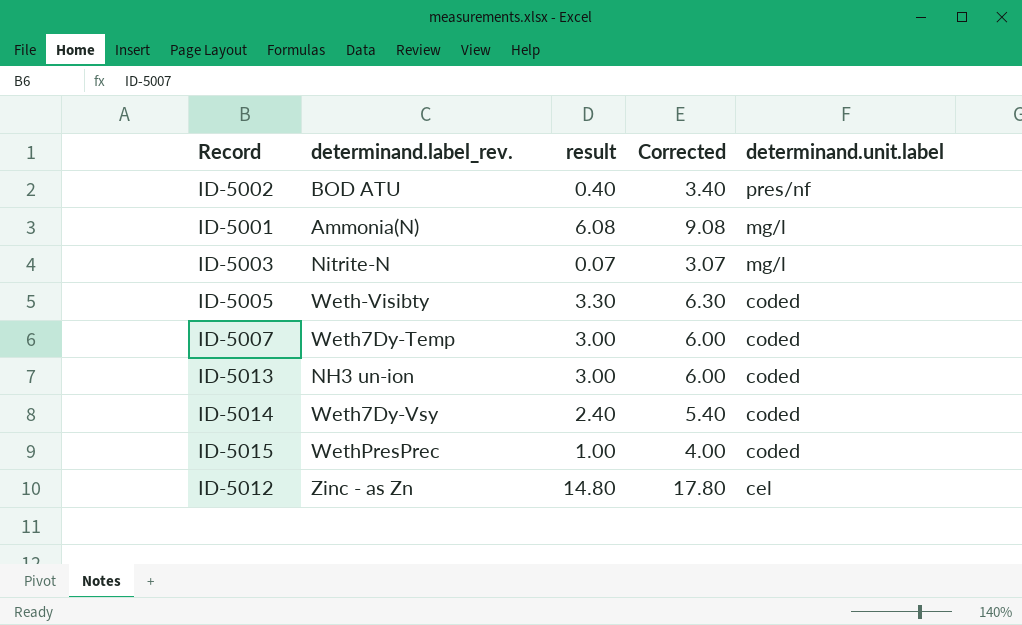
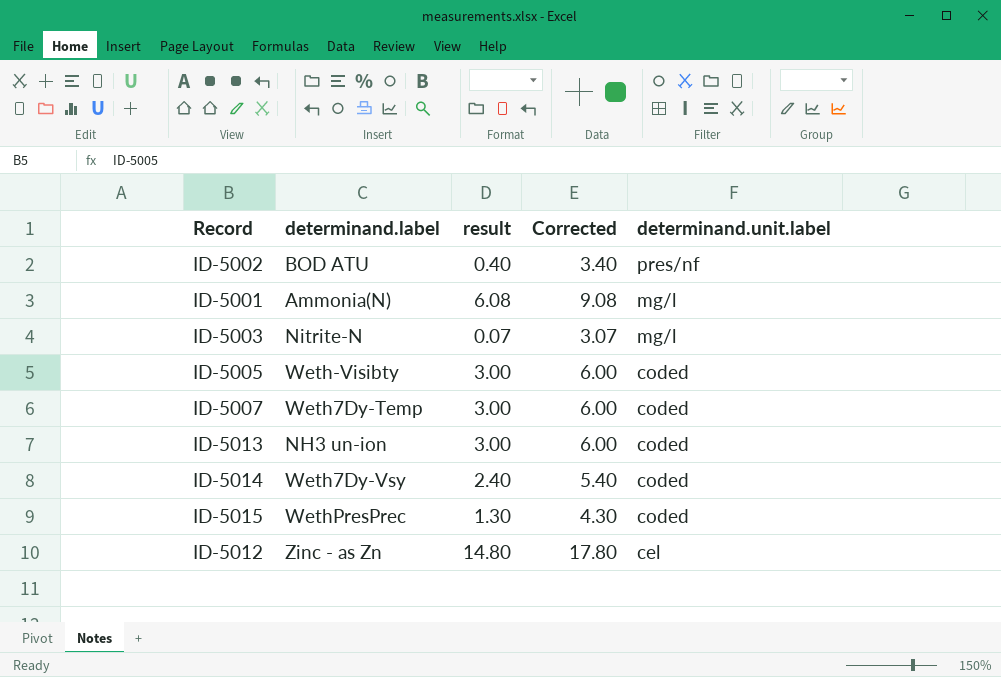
column name: determinand.label_rev. -> determinand.label
ID-5005 | result: 3.30 -> 3.00
ID-5005 | Corrected: 6.30 -> 6.00
ID-5015 | result: 1.00 -> 1.30
ID-5015 | Corrected: 4.00 -> 4.30

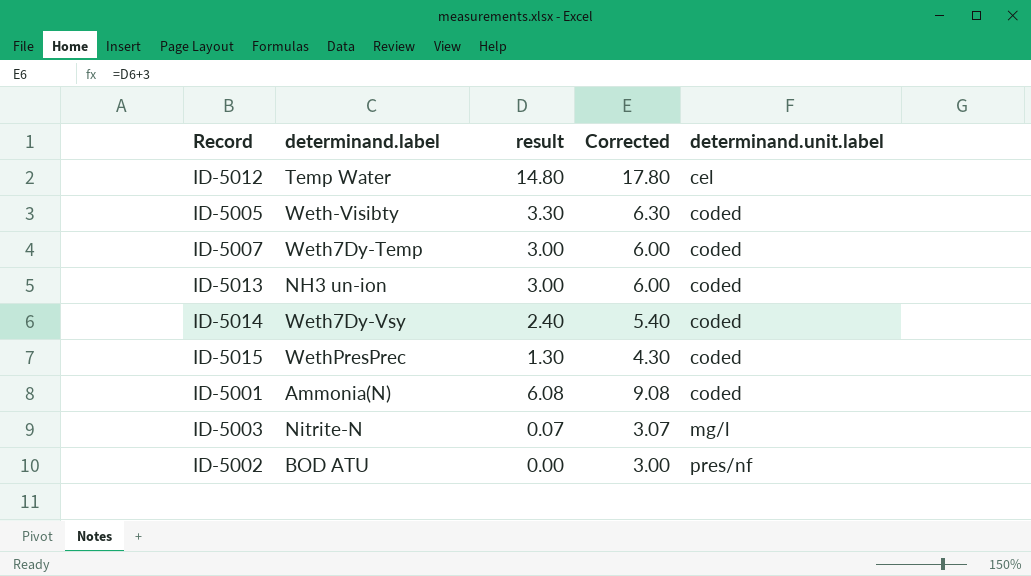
row order: determinand.unit.label descending -> determinand.unit.label ascending
ID-5012 | determinand.label: Zinc - as Zn -> Temp Water
ID-5005 | result: 3.00 -> 3.30
ID-5005 | Corrected: 6.00 -> 6.30
ID-5001 | determinand.unit.label: mg/l -> coded
ID-5002 | result: 0.40 -> 0.00
ID-5002 | Corrected: 3.40 -> 3.00

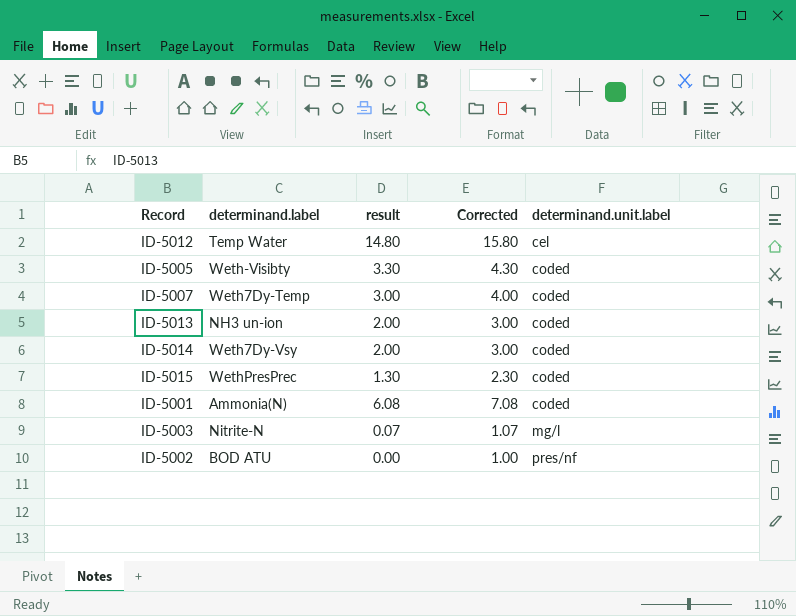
column Corrected | formula: [result] + 3 -> [result] + 1
ID-5013 | result: 3.00 -> 2.00
ID-5014 | result: 2.40 -> 2.00

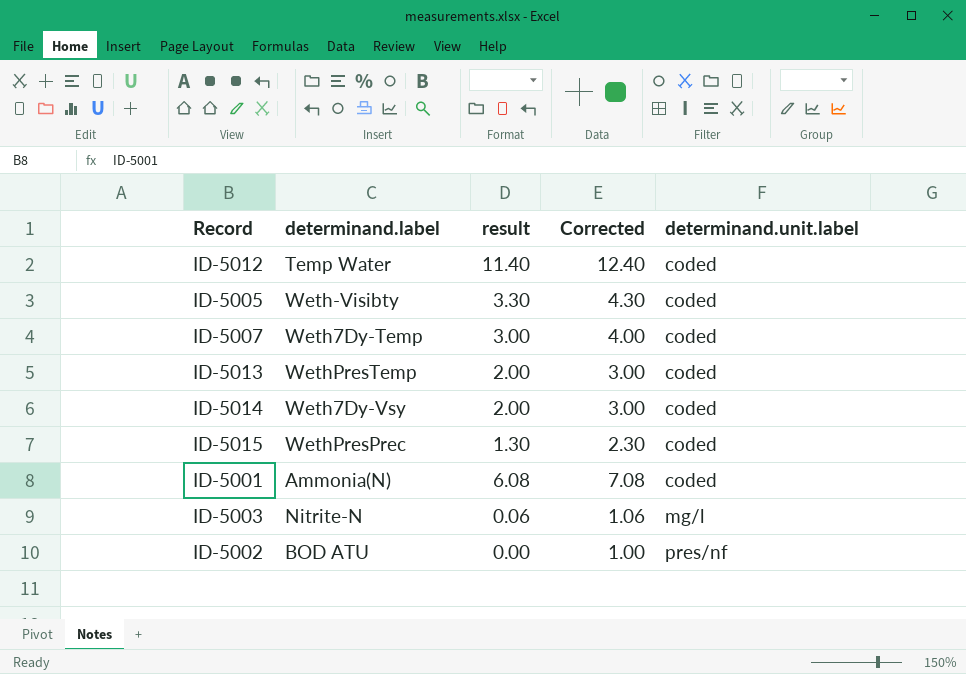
ID-5012 | result: 14.80 -> 11.40
ID-5012 | Corrected: 15.80 -> 12.40
ID-5012 | determinand.unit.label: cel -> coded
ID-5013 | determinand.label: NH3 un-ion -> WethPresTemp
ID-5003 | result: 0.07 -> 0.06
ID-5003 | Corrected: 1.07 -> 1.06

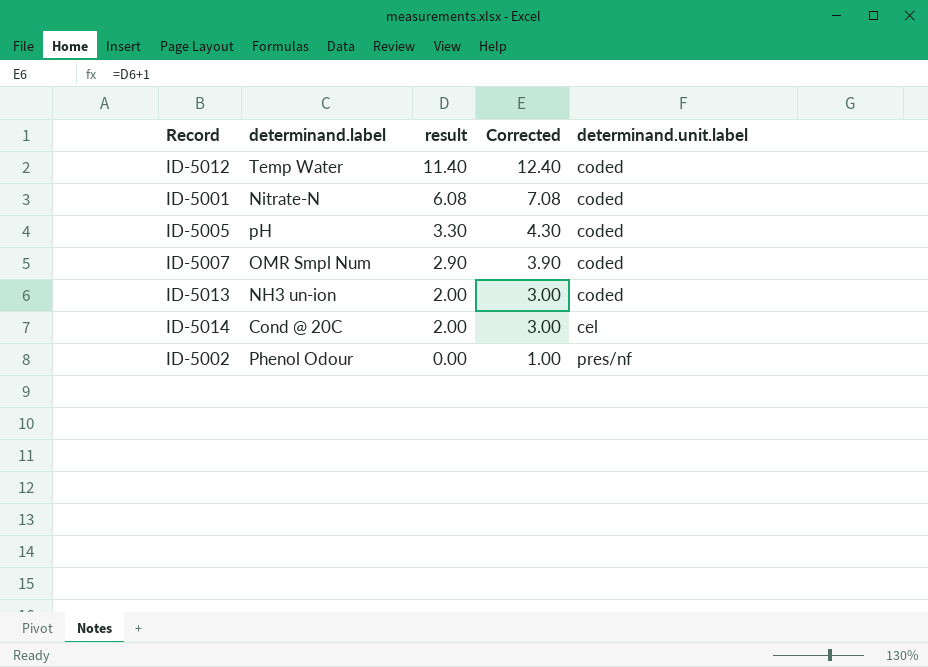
row order: determinand.unit.label ascending -> result descending
row ID-5015: WethPresPrec | 1.30 | 2.30 | coded -> none
row ID-5003: Nitrite-N | 0.06 | 1.06 | mg/l -> none
ID-5001 | determinand.label: Ammonia(N) -> Nitrate-N
ID-5005 | determinand.label: Weth-Visibty -> pH
ID-5007 | determinand.label: Weth7Dy-Temp -> OMR Smpl Num
ID-5007 | result: 3.00 -> 2.90
ID-5007 | Corrected: 4.00 -> 3.90
ID-5013 | determinand.label: WethPresTemp -> NH3 un-ion
ID-5014 | determinand.label: Weth7Dy-Vsy -> Cond @ 20C
ID-5014 | determinand.unit.label: coded -> cel
ID-5002 | determinand.label: BOD ATU -> Phenol Odour

